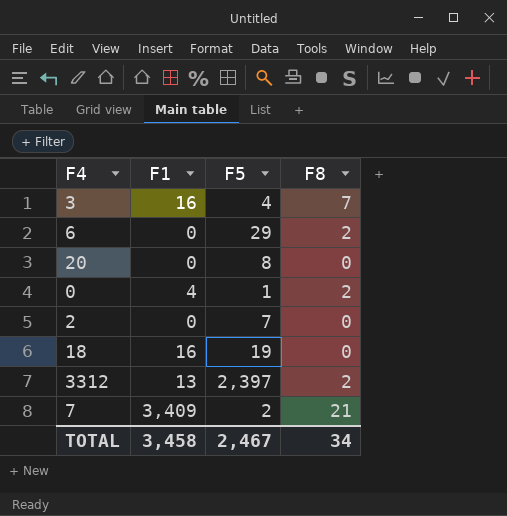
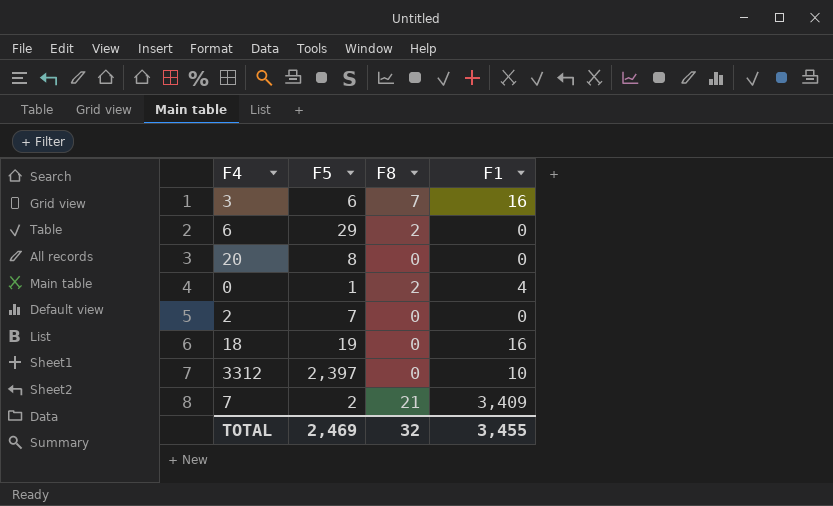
column F1 | position: 2 -> 4
3 | F5: 4 -> 6
3312 | F8: 2 -> 0
3312 | F1: 13 -> 10
TOTAL | F5: 2,467 -> 2,469
TOTAL | F8: 34 -> 32
TOTAL | F1: 3,458 -> 3,455

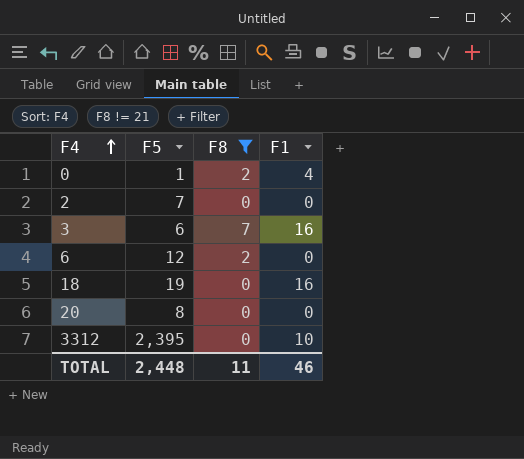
filter: none -> F8 != 21
row order: none -> F4 ascending
6 | F5: 29 -> 12
3312 | F5: 2,397 -> 2,395
TOTAL | F5: 2,469 -> 2,448
TOTAL | F8: 32 -> 11
TOTAL | F1: 3,455 -> 46

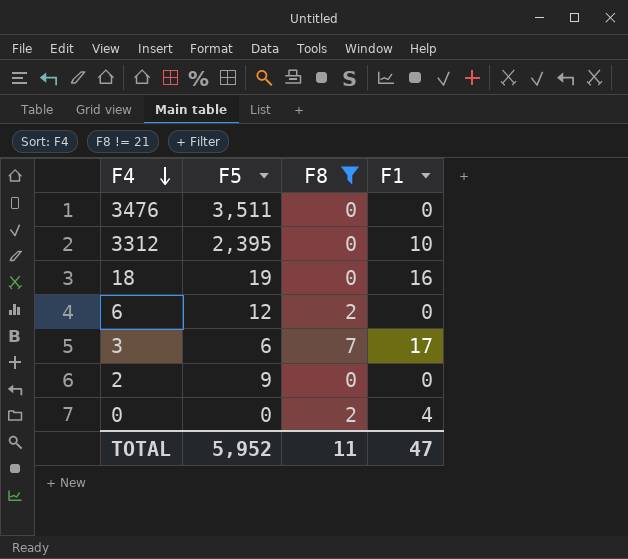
row order: F4 ascending -> F4 descending
row 20: 8 | 0 | 0 -> none
row 3476: none -> 3,511 | 0 | 0
3 | F1: 16 -> 17
2 | F5: 7 -> 9
0 | F5: 1 -> 0
TOTAL | F5: 2,448 -> 5,952
TOTAL | F1: 46 -> 47

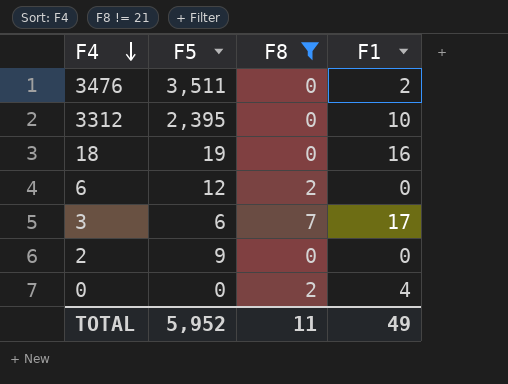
3476 | F1: 0 -> 2
TOTAL | F1: 47 -> 49

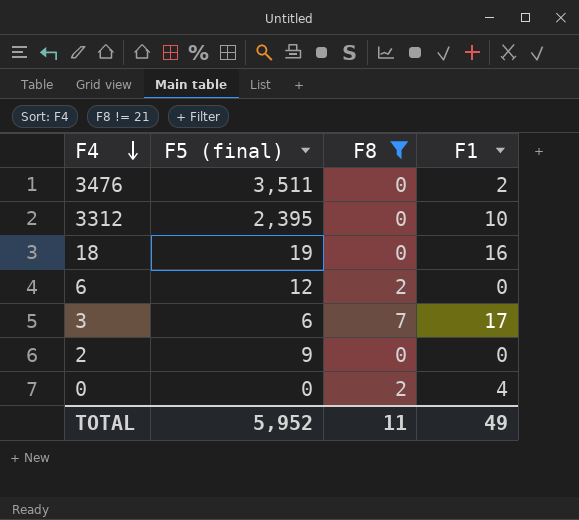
column name: F5 -> F5 (final)

